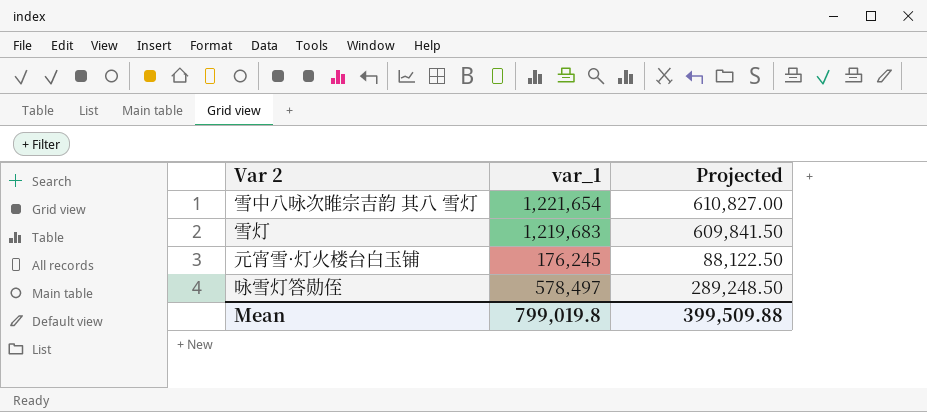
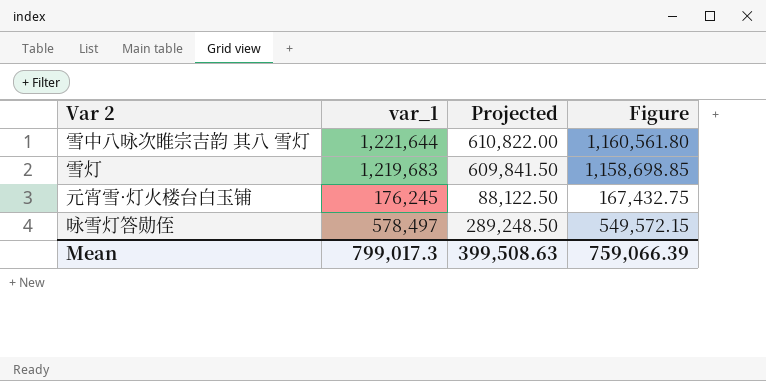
column Figure | formula: none -> [var_1] * 0.95
雪中八咏次睢宗吉韵 其八 雪灯 | var_1: 1,221,654 -> 1,221,644
雪中八咏次睢宗吉韵 其八 雪灯 | Projected: 610,827.00 -> 610,822.00
Mean | var_1: 799,019.8 -> 799,017.3
Mean | Projected: 399,509.88 -> 399,508.63

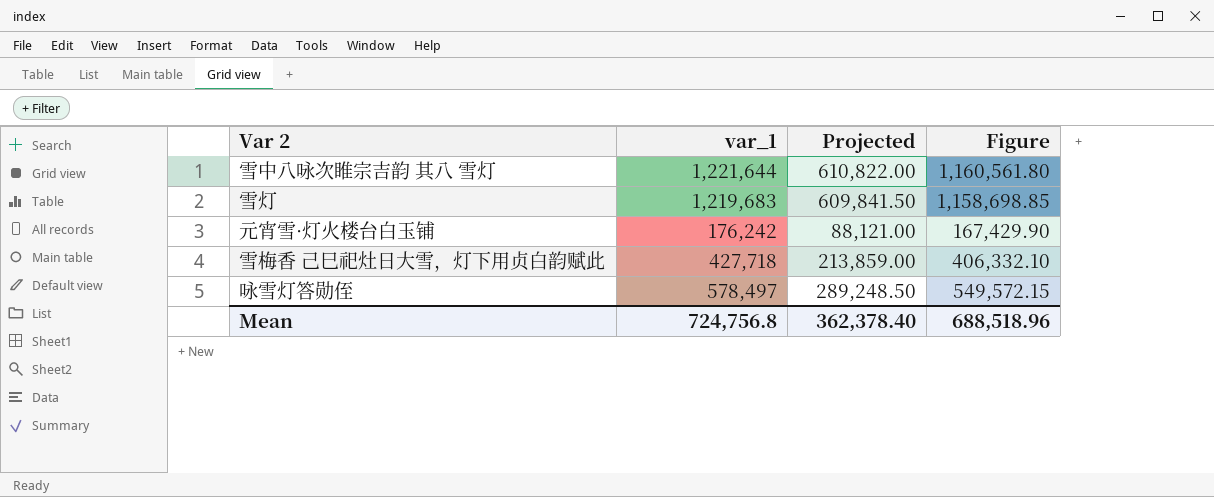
元宵雪·灯火楼台白玉铺 | var_1: 176,245 -> 176,242
元宵雪·灯火楼台白玉铺 | Projected: 88,122.50 -> 88,121.00
元宵雪·灯火楼台白玉铺 | Figure: 167,432.75 -> 167,429.90
row 雪梅香 己巳祀灶日大雪，灯下用贞白韵赋此: none -> 427,718 | 213,859.00 | 406,332.10
Mean | var_1: 799,017.3 -> 724,756.8
Mean | Projected: 399,508.63 -> 362,378.40
Mean | Figure: 759,066.39 -> 688,518.96

